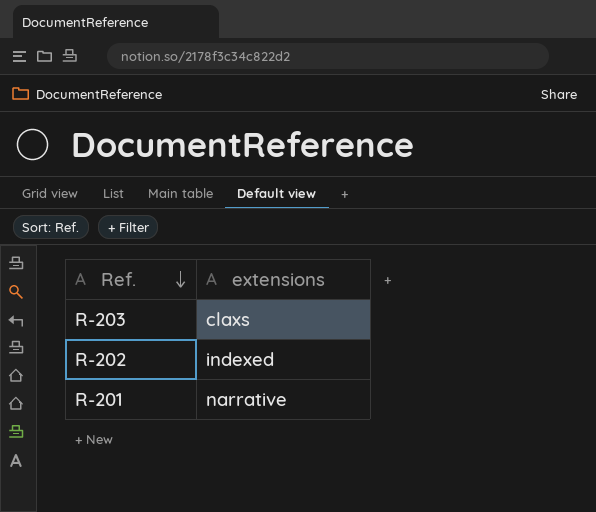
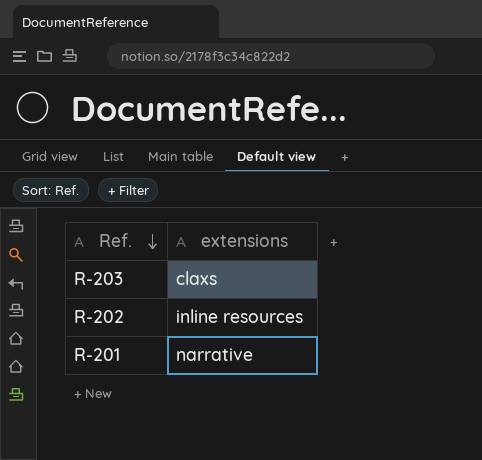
R-202 | extensions: indexed -> inline resources

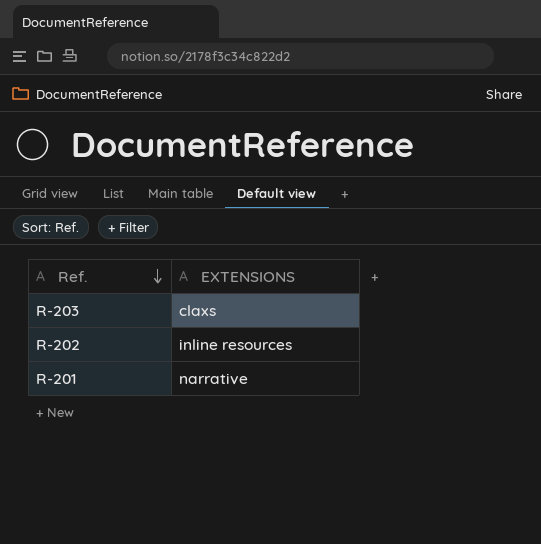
column name: extensions -> EXTENSIONS

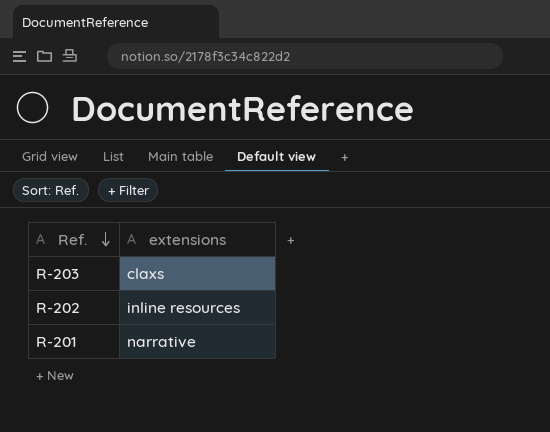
column name: EXTENSIONS -> extensions

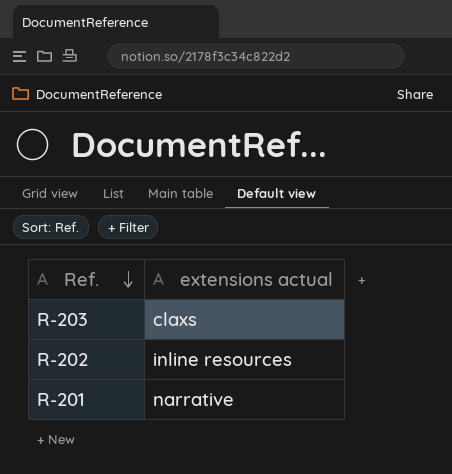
column name: extensions -> extensions actual

